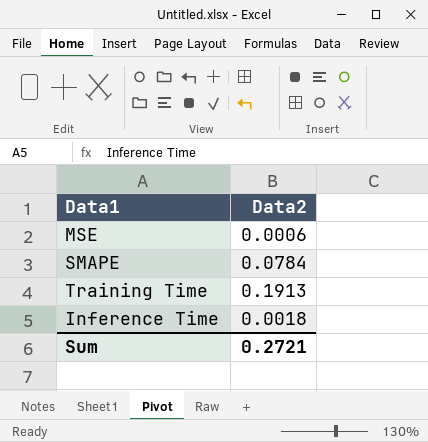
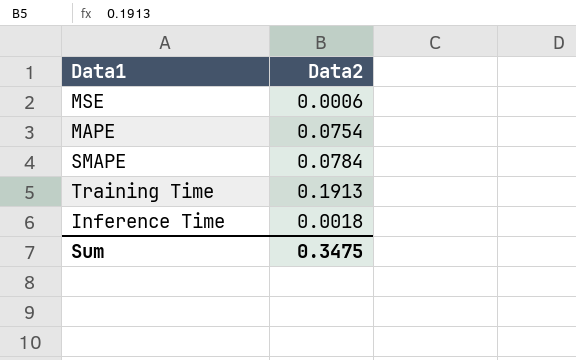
row MAPE: none -> 0.0754
Sum | Data2: 0.2721 -> 0.3475

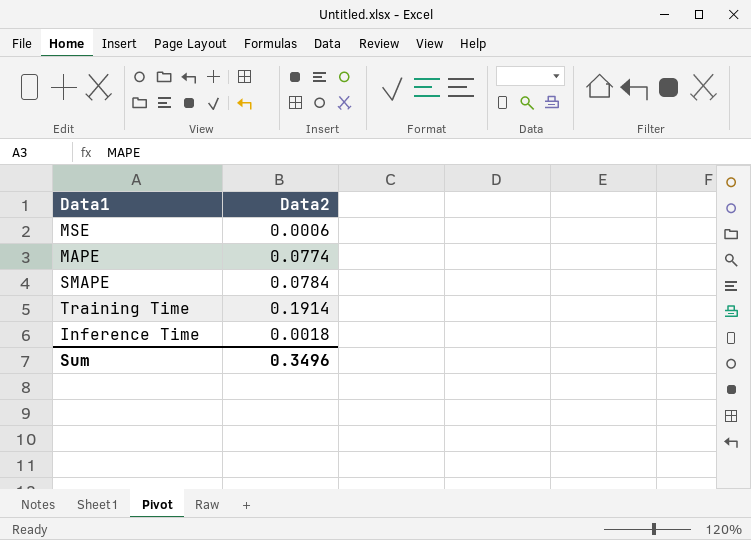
MAPE | Data2: 0.0754 -> 0.0774
Training Time | Data2: 0.1913 -> 0.1914
Sum | Data2: 0.3475 -> 0.3496

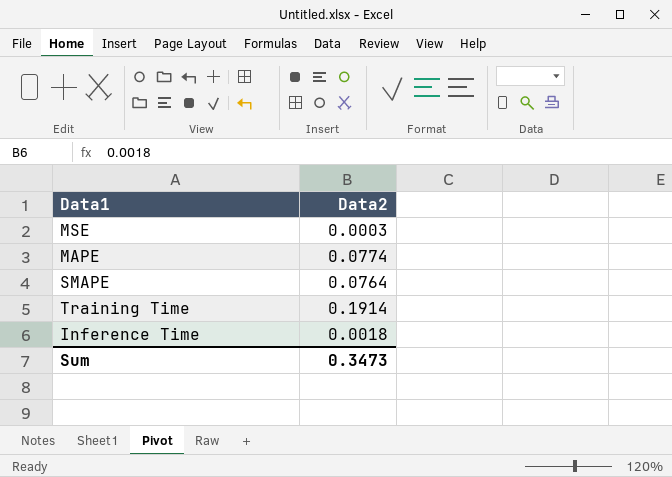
MSE | Data2: 0.0006 -> 0.0003
SMAPE | Data2: 0.0784 -> 0.0764
Sum | Data2: 0.3496 -> 0.3473

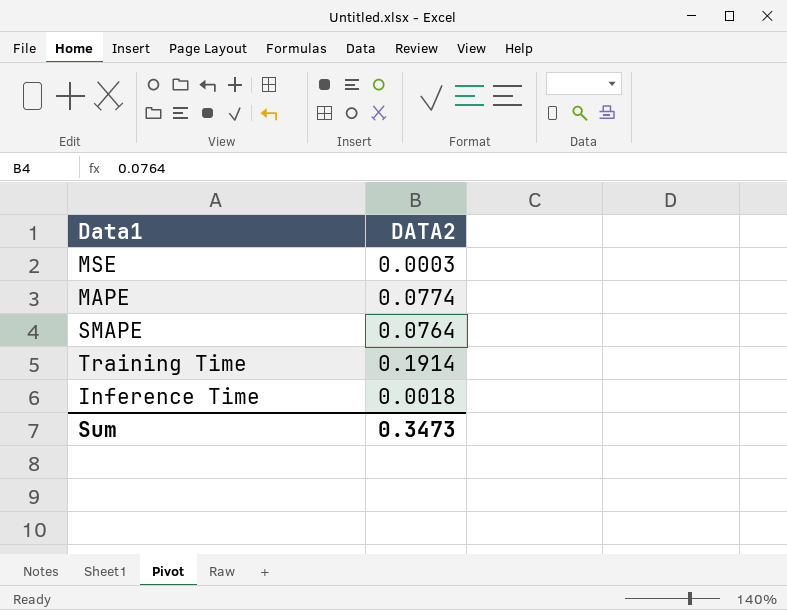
column name: Data2 -> DATA2

